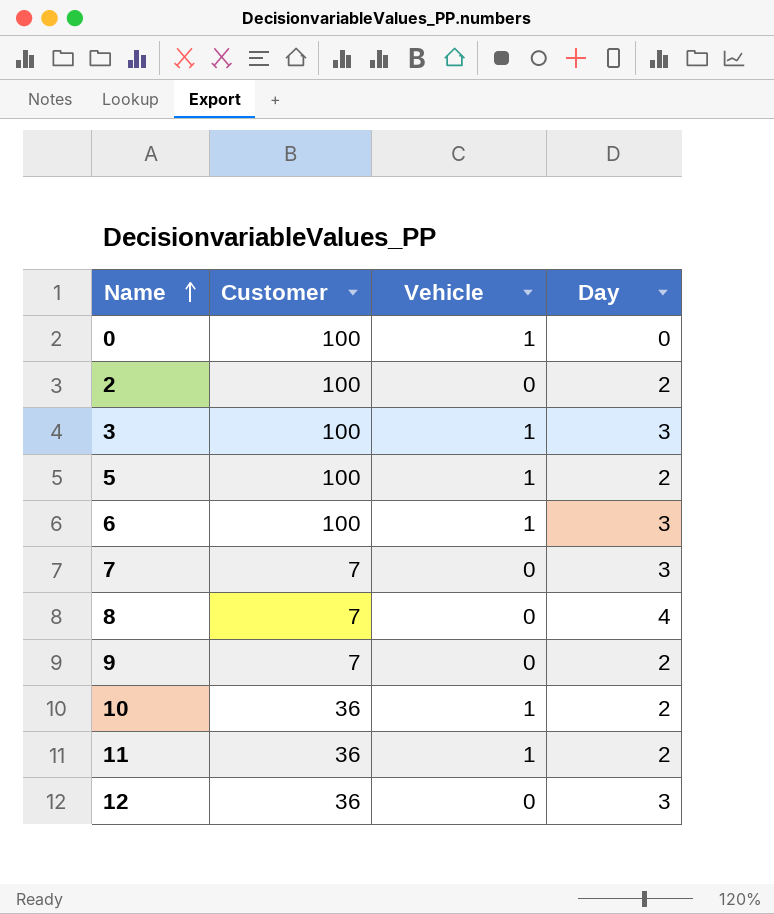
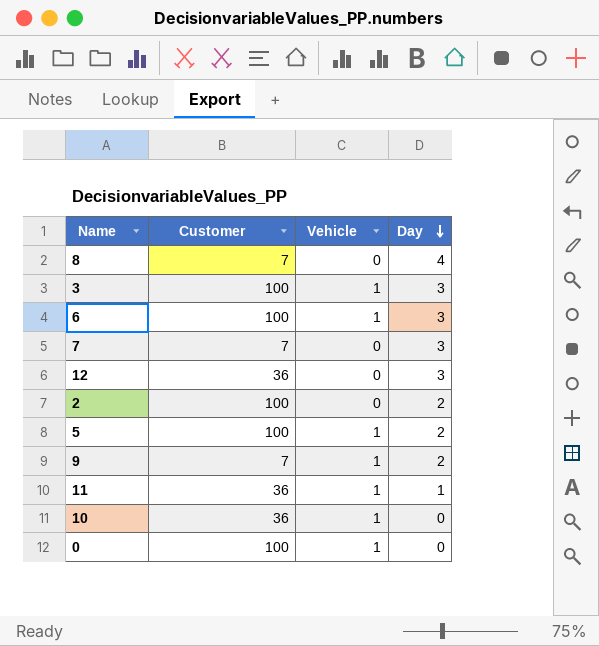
row order: Name ascending -> Day descending
9 | Vehicle: 0 -> 1
11 | Day: 2 -> 1
10 | Day: 2 -> 0

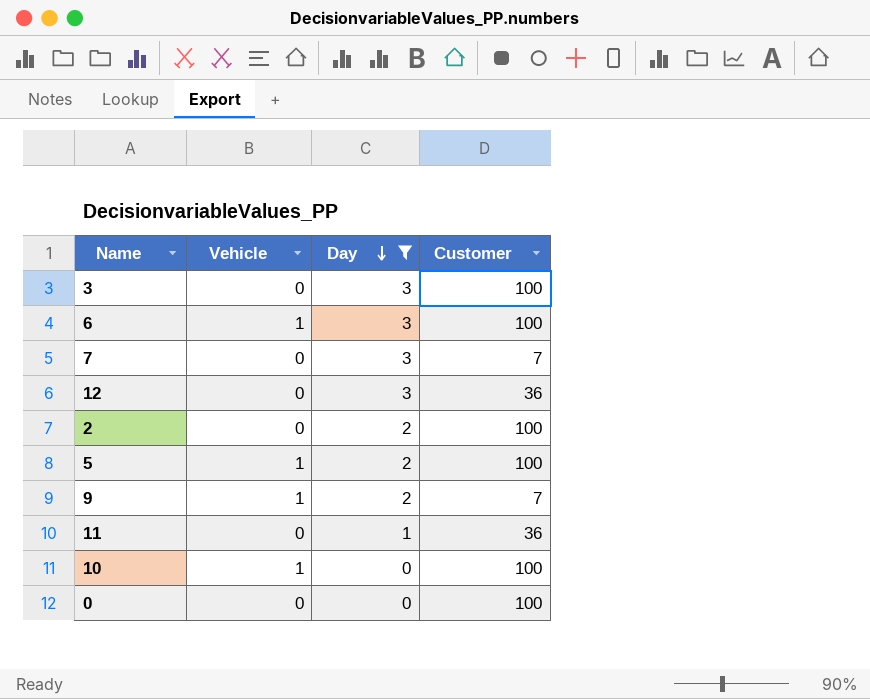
filter: none -> Day != 4
column Customer | position: 2 -> 4
3 | Vehicle: 1 -> 0
11 | Vehicle: 1 -> 0
10 | Customer: 36 -> 100
0 | Vehicle: 1 -> 0

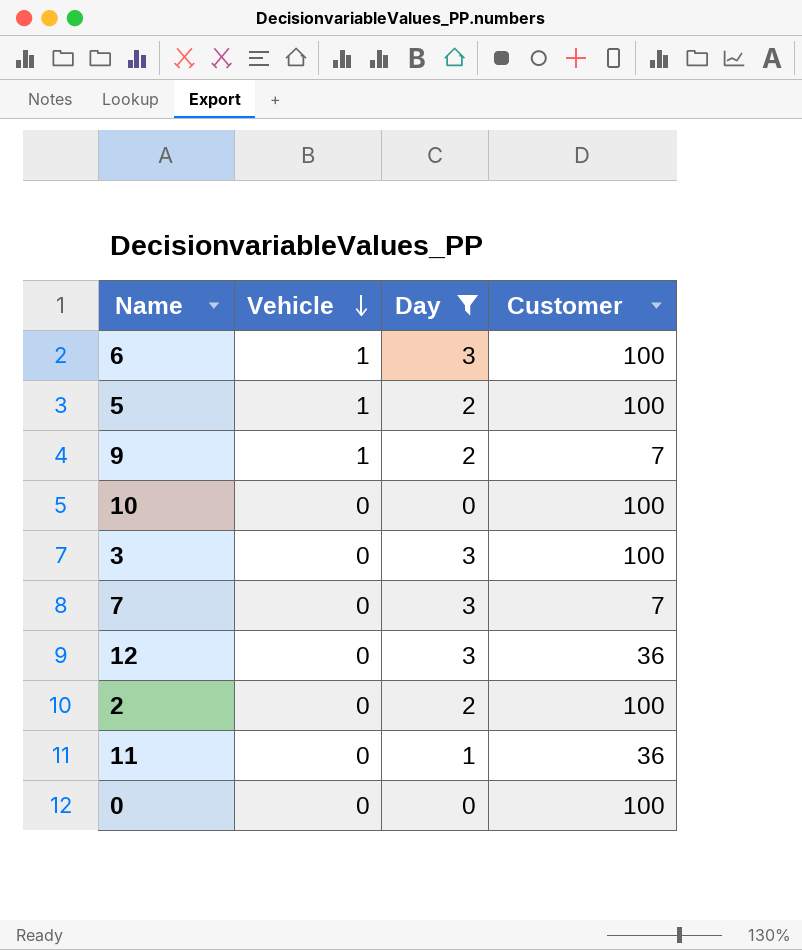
row order: Day descending -> Vehicle descending
10 | Vehicle: 1 -> 0

